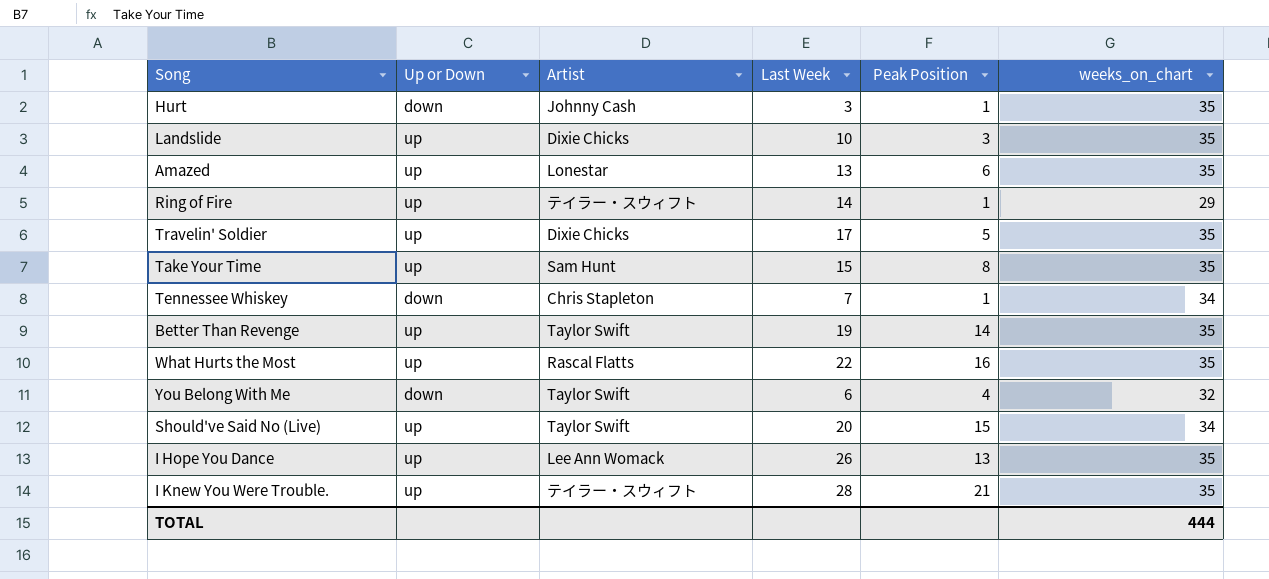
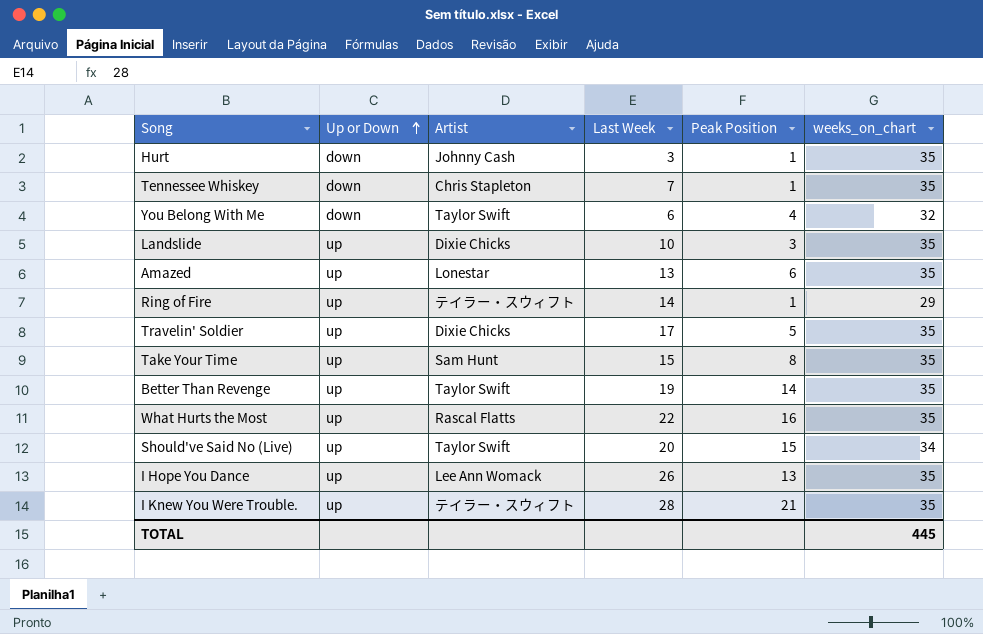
row order: none -> Up or Down ascending
Tennessee Whiskey | weeks_on_chart: 34 -> 35
TOTAL | weeks_on_chart: 444 -> 445

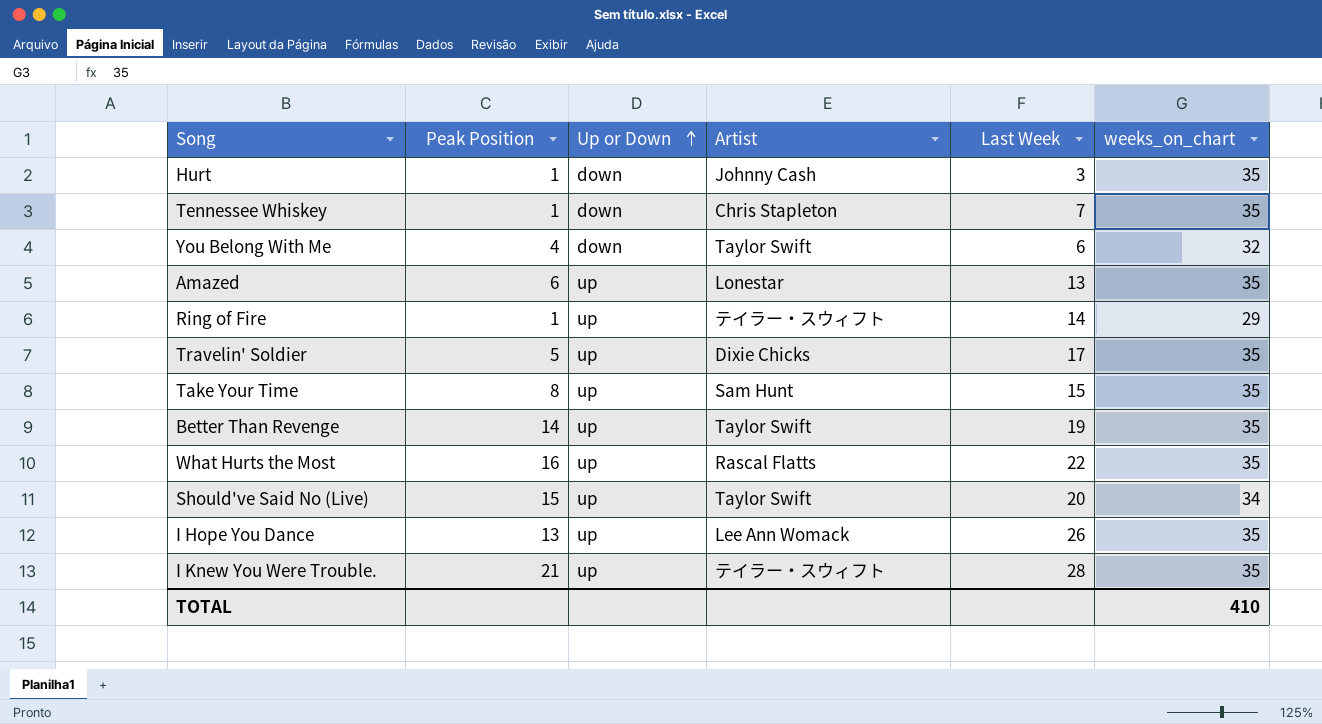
column Peak Position | position: 5 -> 2
row Landslide: up | Dixie Chicks | 10 | 3 | 35 -> none
TOTAL | weeks_on_chart: 445 -> 410

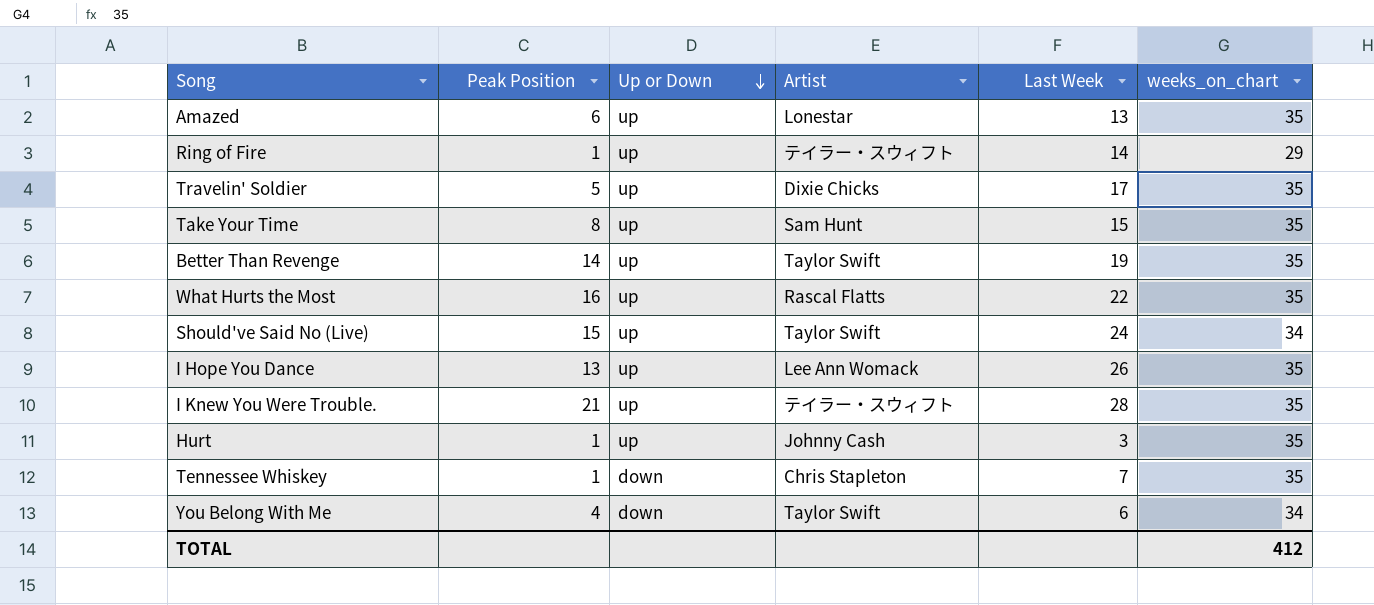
row order: Up or Down ascending -> Up or Down descending
Should've Said No (Live) | Last Week: 20 -> 24
Hurt | Up or Down: down -> up
You Belong With Me | weeks_on_chart: 32 -> 34
TOTAL | weeks_on_chart: 410 -> 412

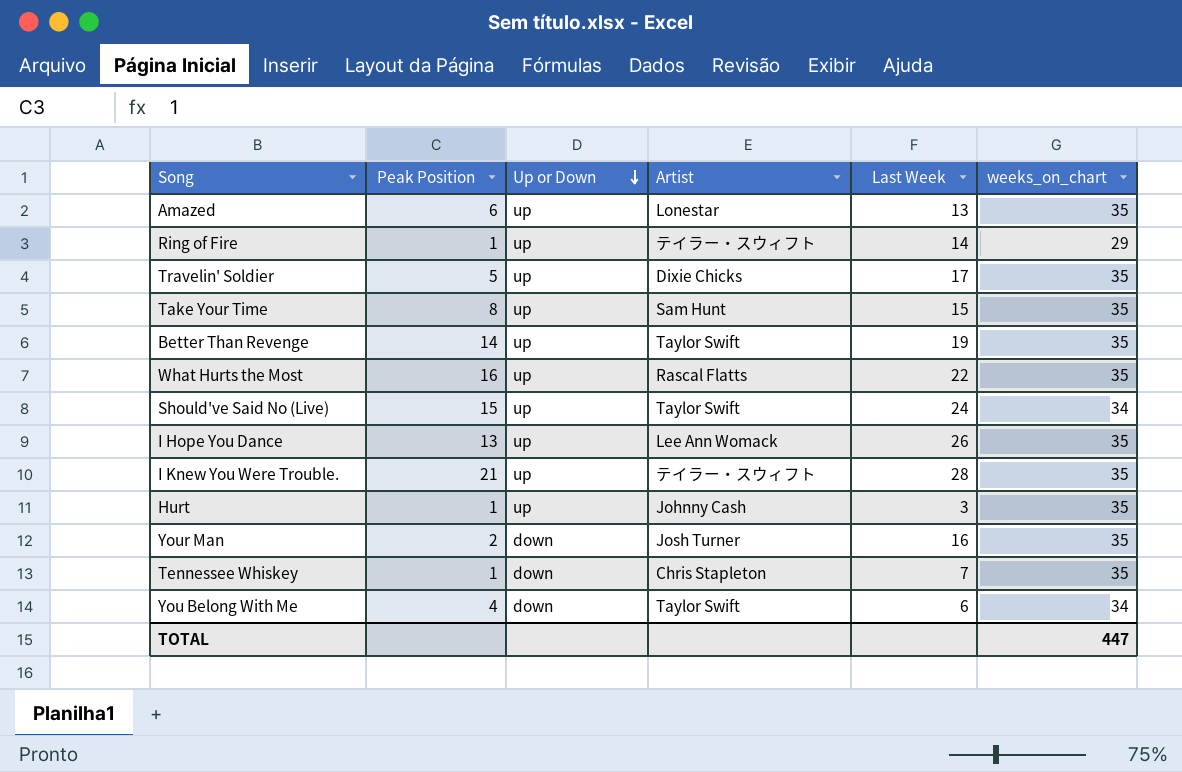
row Your Man: none -> 2 | down | Josh Turner | 16 | 35
TOTAL | weeks_on_chart: 412 -> 447

